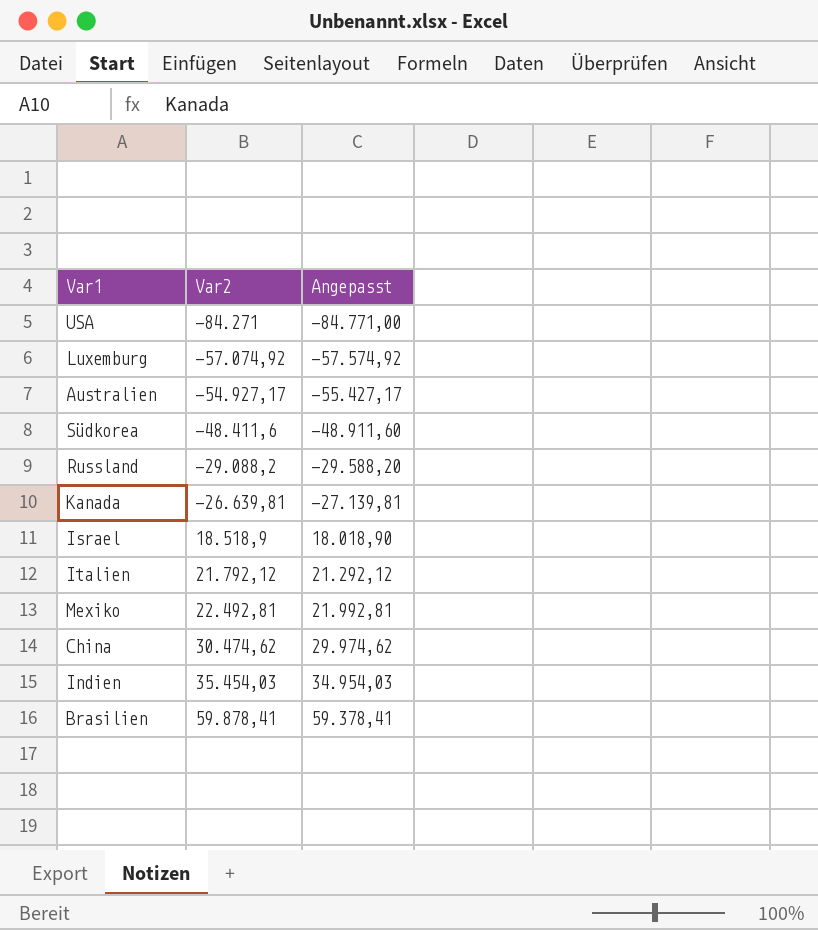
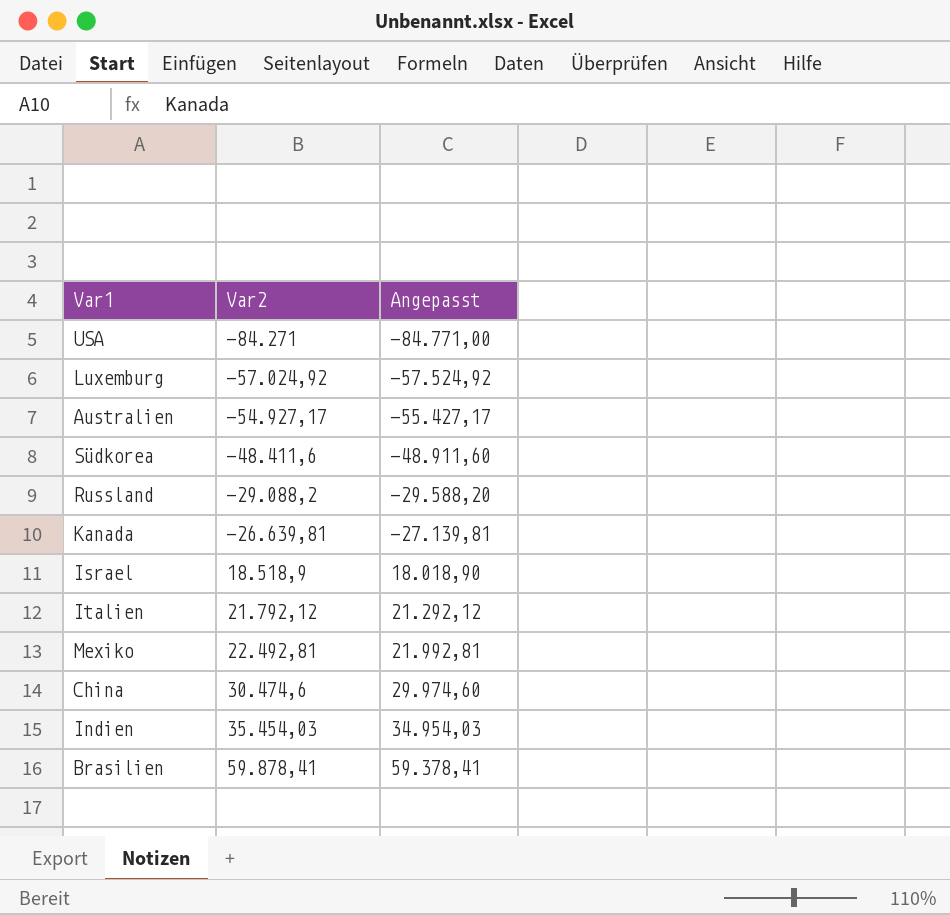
Luxemburg | Var2: -57.074,92 -> -57.024,92
Luxemburg | Angepasst: -57.574,92 -> -57.524,92
China | Var2: 30.474,62 -> 30.474,6
China | Angepasst: 29.974,62 -> 29.974,60

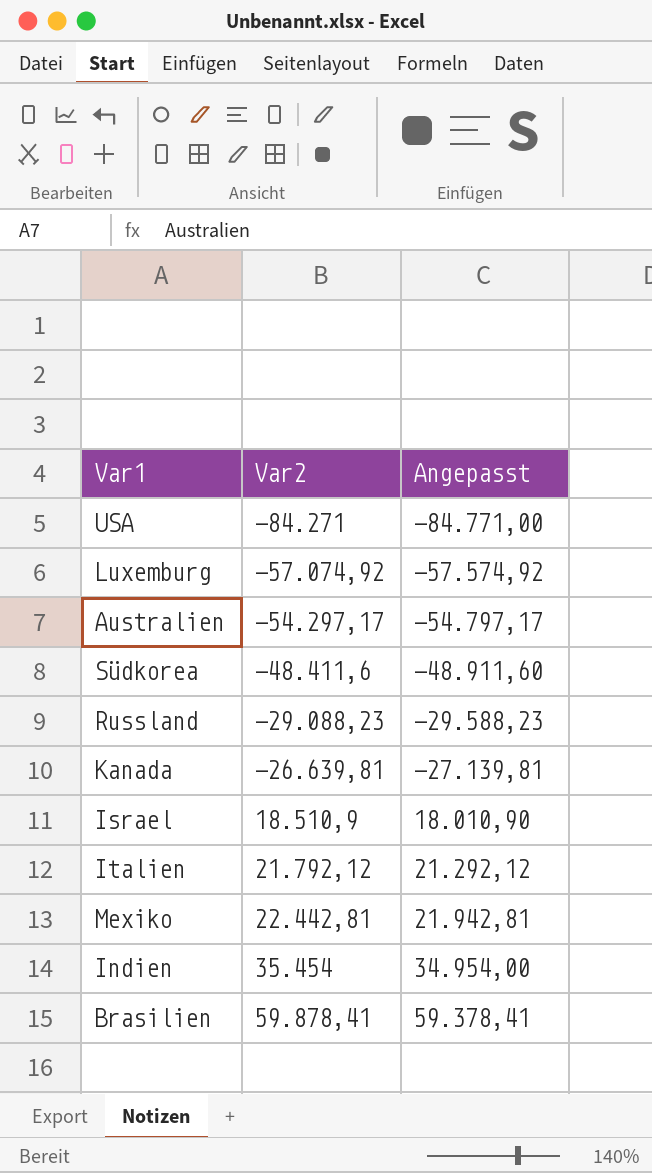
row China: 30.474,6 | 29.974,60 -> none
Luxemburg | Var2: -57.024,92 -> -57.074,92
Luxemburg | Angepasst: -57.524,92 -> -57.574,92
Australien | Var2: -54.927,17 -> -54.297,17
Australien | Angepasst: -55.427,17 -> -54.797,17
Russland | Var2: -29.088,2 -> -29.088,23
Russland | Angepasst: -29.588,20 -> -29.588,23
Israel | Var2: 18.518,9 -> 18.510,9
Israel | Angepasst: 18.018,90 -> 18.010,90
Mexiko | Var2: 22.492,81 -> 22.442,81
Mexiko | Angepasst: 21.992,81 -> 21.942,81
Indien | Var2: 35.454,03 -> 35.454
Indien | Angepasst: 34.954,03 -> 34.954,00

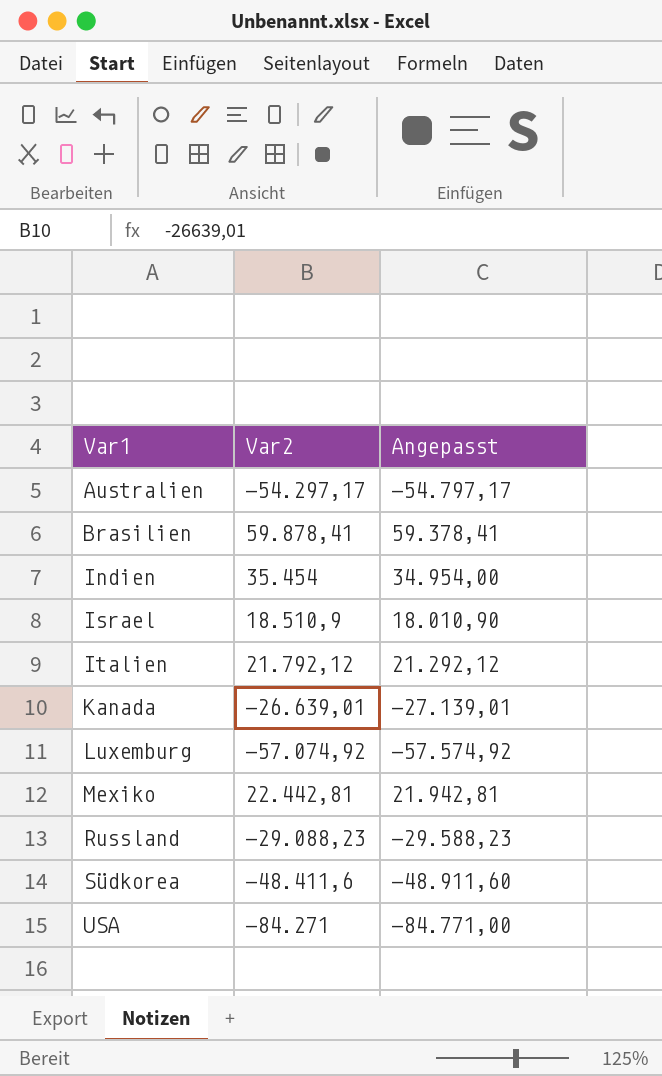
row order: Var2 ascending -> Var1 ascending
Kanada | Var2: -26.639,81 -> -26.639,01
Kanada | Angepasst: -27.139,81 -> -27.139,01

